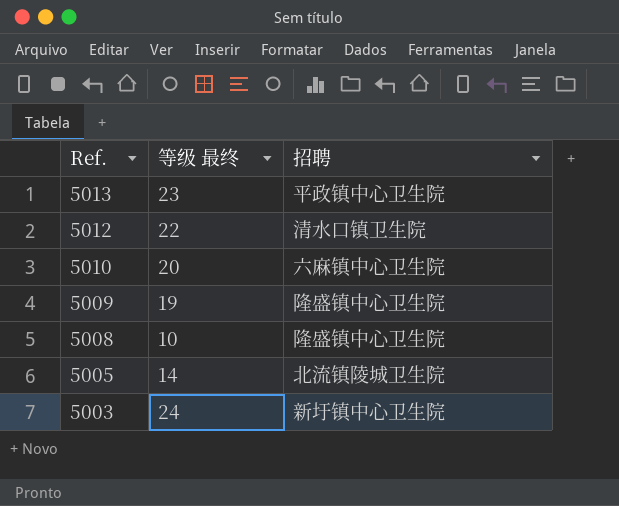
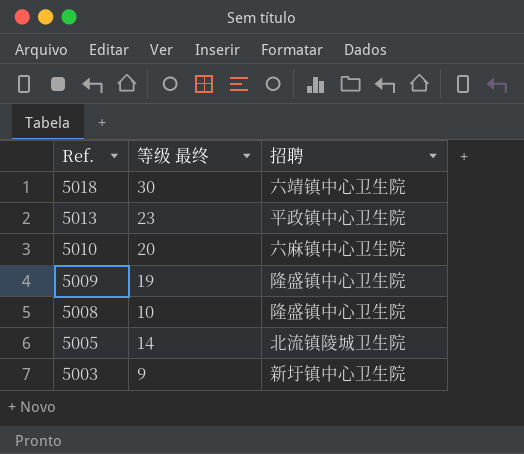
row 5012: 22 | 清水口镇卫生院 -> none
row 5018: none -> 30 | 六靖镇中心卫生院
5003 | 等级 最终: 24 -> 9

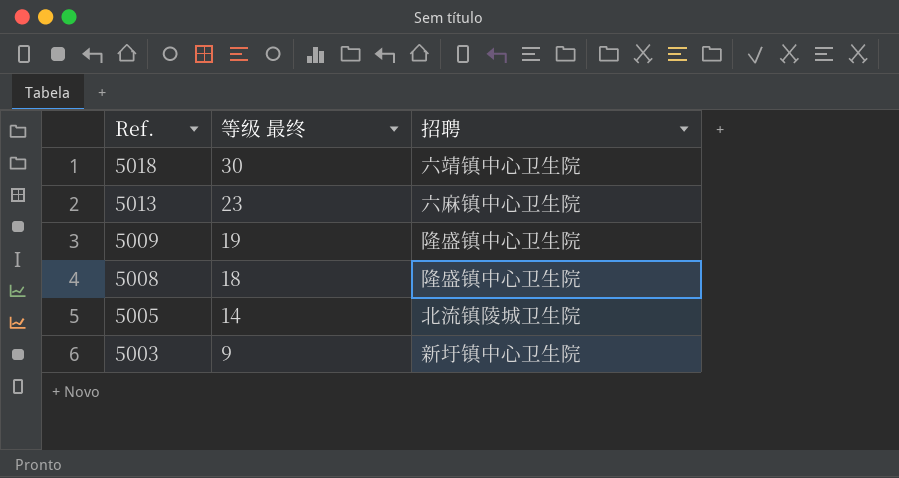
row 5010: 20 | 六麻镇中心卫生院 -> none
5013 | 招聘: 平政镇中心卫生院 -> 六麻镇中心卫生院
5008 | 等级 最终: 10 -> 18

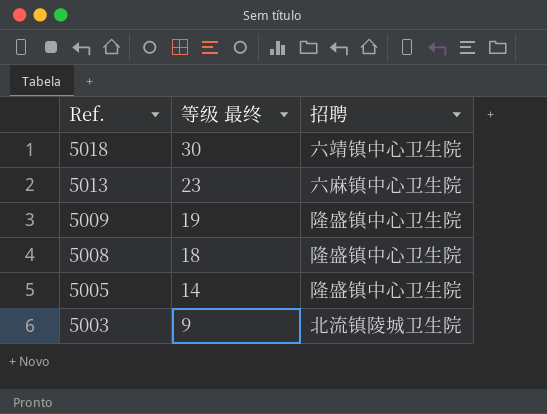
5005 | 招聘: 北流镇陵城卫生院 -> 隆盛镇中心卫生院
5003 | 招聘: 新圩镇中心卫生院 -> 北流镇陵城卫生院

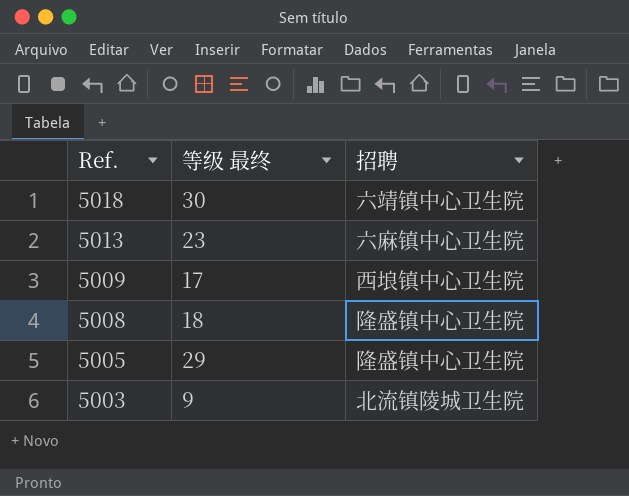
5009 | 等级 最终: 19 -> 17
5009 | 招聘: 隆盛镇中心卫生院 -> 西埌镇中心卫生院
5005 | 等级 最终: 14 -> 29

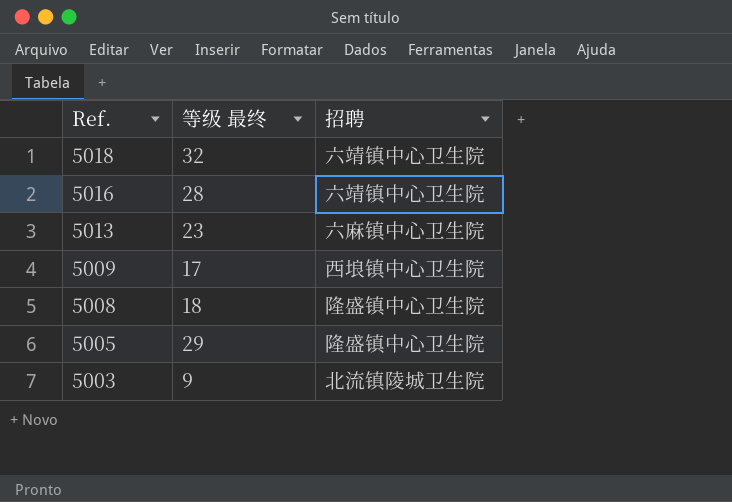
5018 | 等级 最终: 30 -> 32
row 5016: none -> 28 | 六靖镇中心卫生院

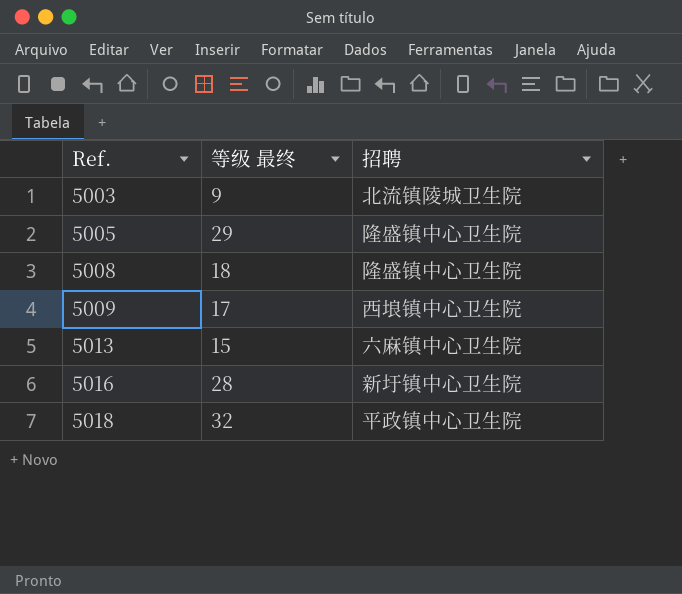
row order: Ref. descending -> Ref. ascending
5013 | 等级 最终: 23 -> 15
5016 | 招聘: 六靖镇中心卫生院 -> 新圩镇中心卫生院
5018 | 招聘: 六靖镇中心卫生院 -> 平政镇中心卫生院

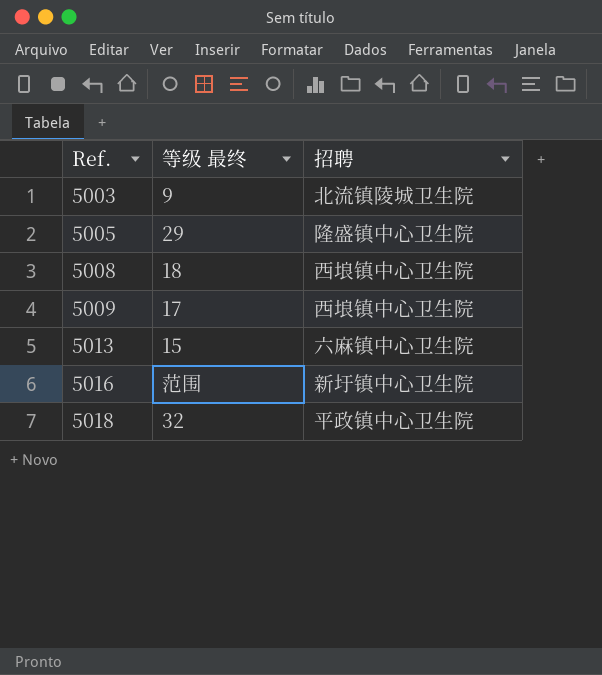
5008 | 招聘: 隆盛镇中心卫生院 -> 西埌镇中心卫生院
5016 | 等级 最终: 28 -> 范围

